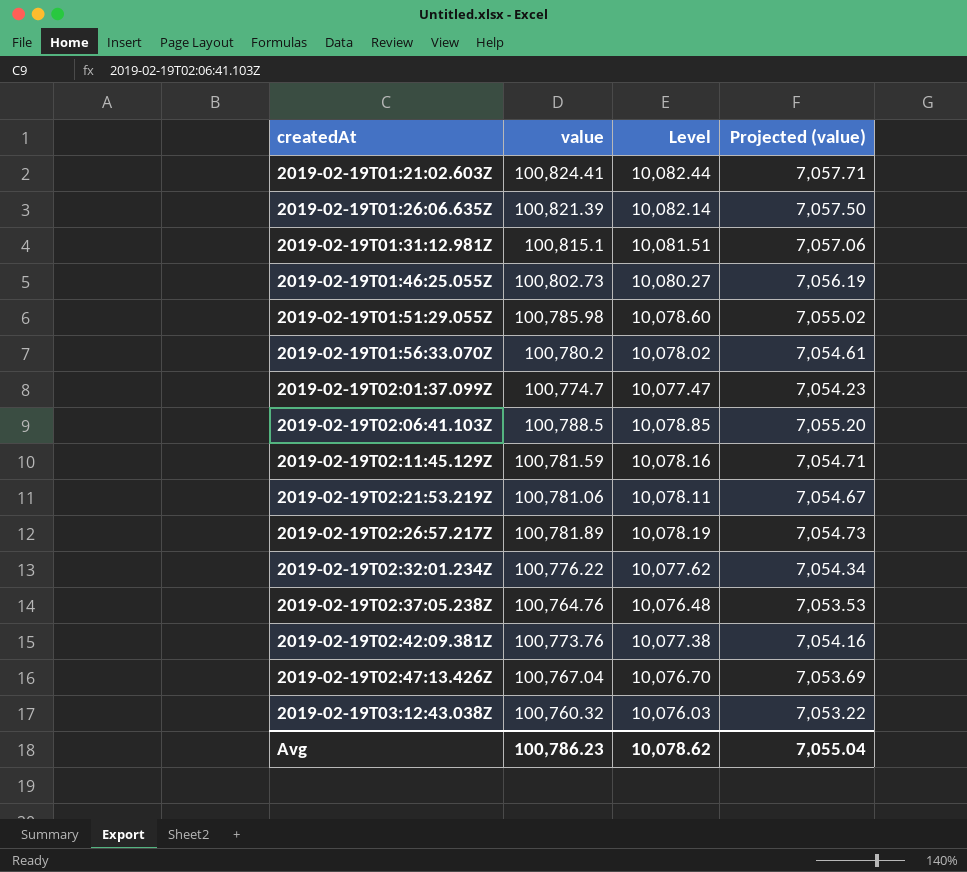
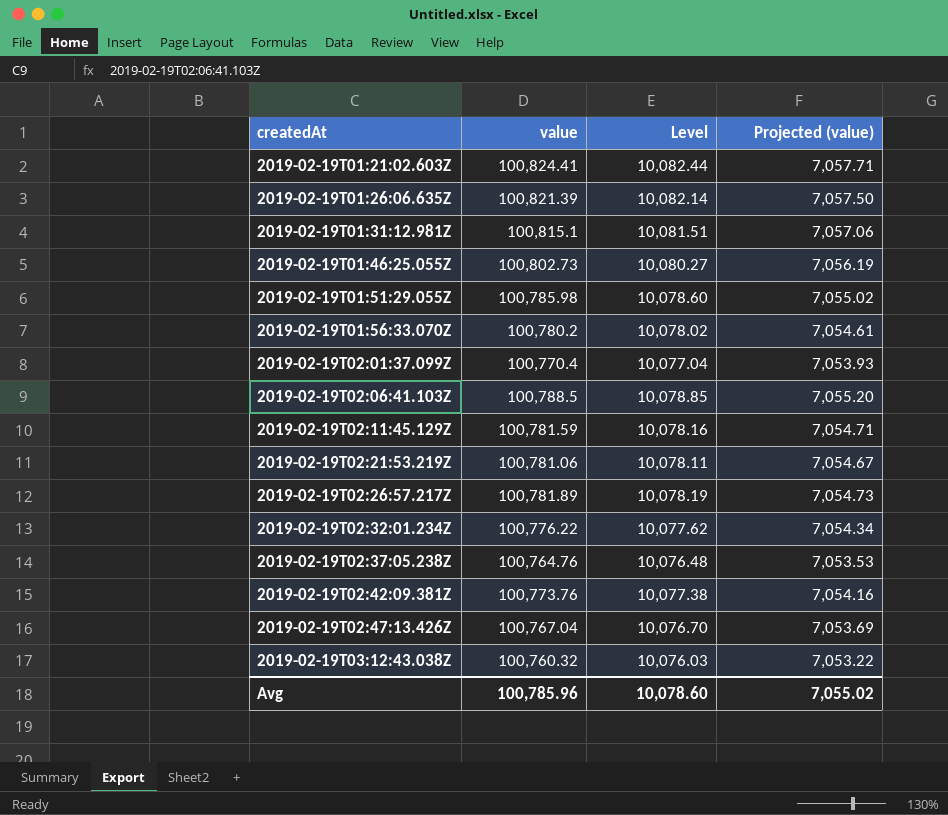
2019-02-19T02:01:37.099Z | value: 100,774.7 -> 100,770.4
2019-02-19T02:01:37.099Z | Level: 10,077.47 -> 10,077.04
2019-02-19T02:01:37.099Z | Projected (value): 7,054.23 -> 7,053.93
Avg | value: 100,786.23 -> 100,785.96
Avg | Level: 10,078.62 -> 10,078.60
Avg | Projected (value): 7,055.04 -> 7,055.02

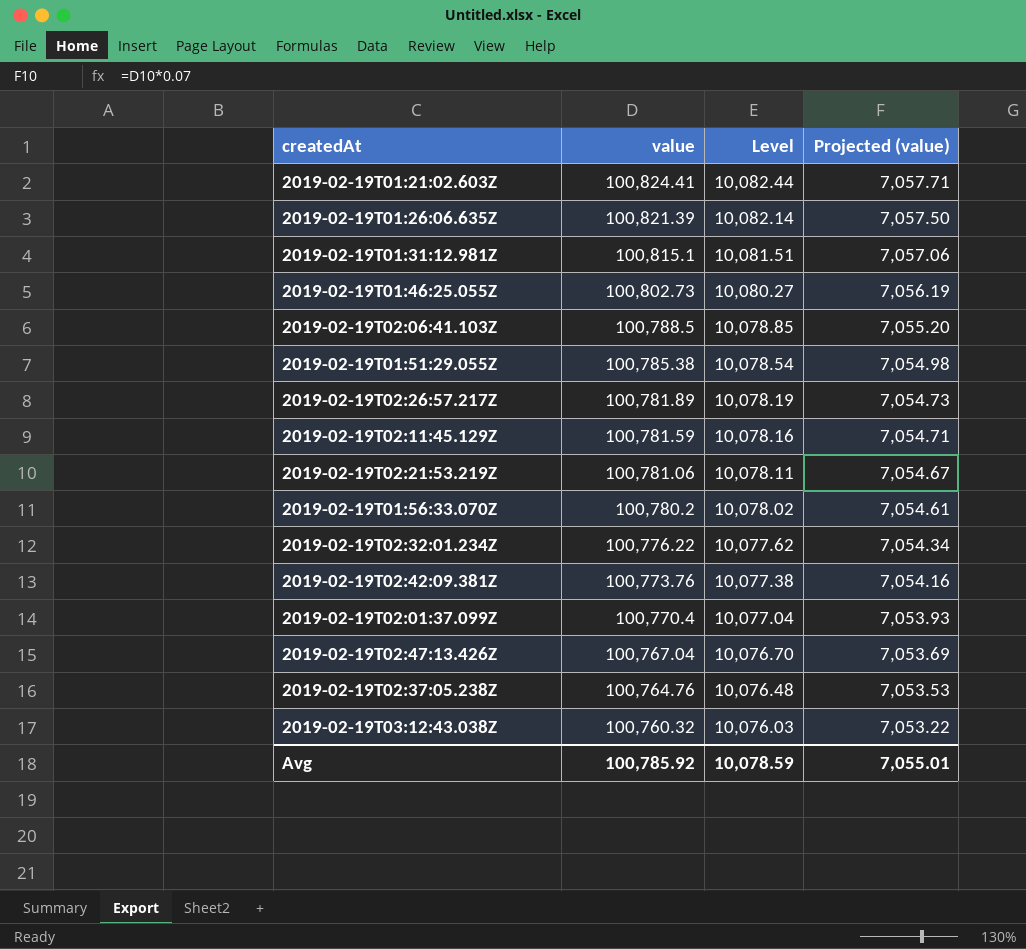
row order: createdAt ascending -> value descending
2019-02-19T01:51:29.055Z | value: 100,785.98 -> 100,785.38
2019-02-19T01:51:29.055Z | Level: 10,078.60 -> 10,078.54
2019-02-19T01:51:29.055Z | Projected (value): 7,055.02 -> 7,054.98
Avg | value: 100,785.96 -> 100,785.92
Avg | Level: 10,078.60 -> 10,078.59
Avg | Projected (value): 7,055.02 -> 7,055.01

